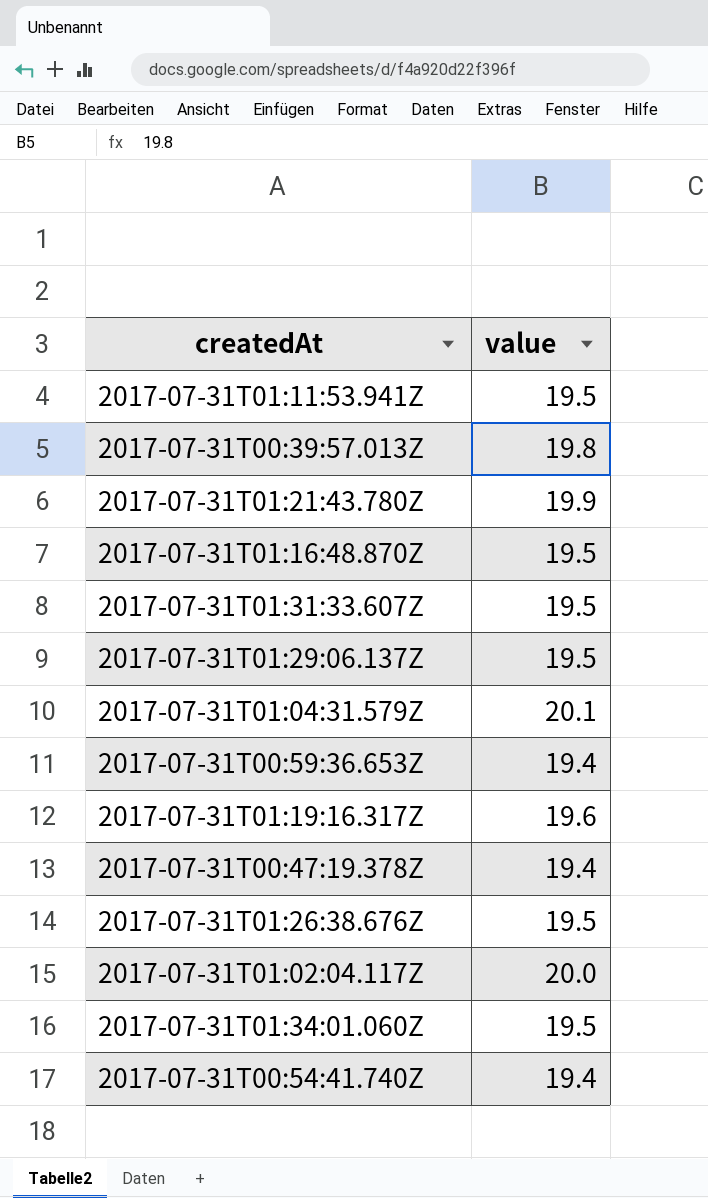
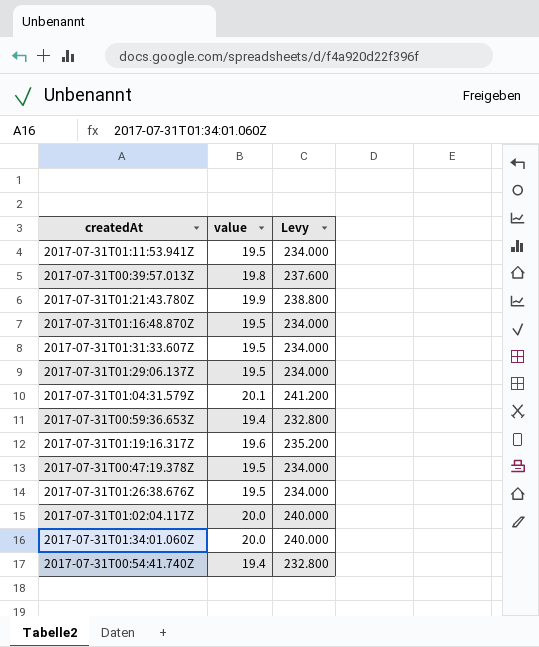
column Levy | formula: none -> [value] * 12
2017-07-31T00:47:19.378Z | value: 19.4 -> 19.5
2017-07-31T01:34:01.060Z | value: 19.5 -> 20.0

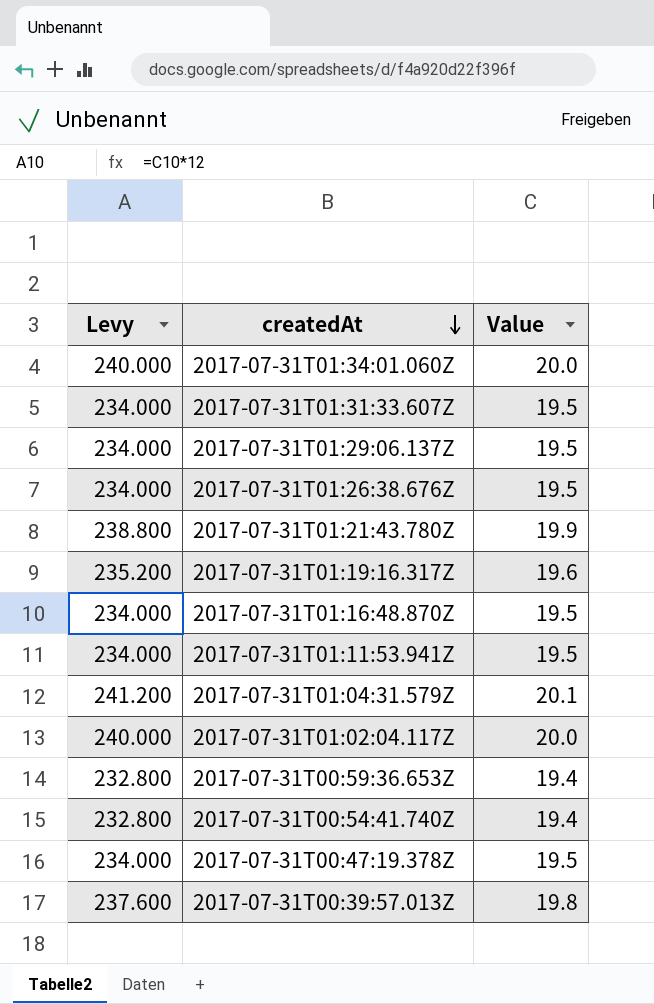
row order: none -> createdAt descending
column Levy | position: 3 -> 1
column name: value -> Value

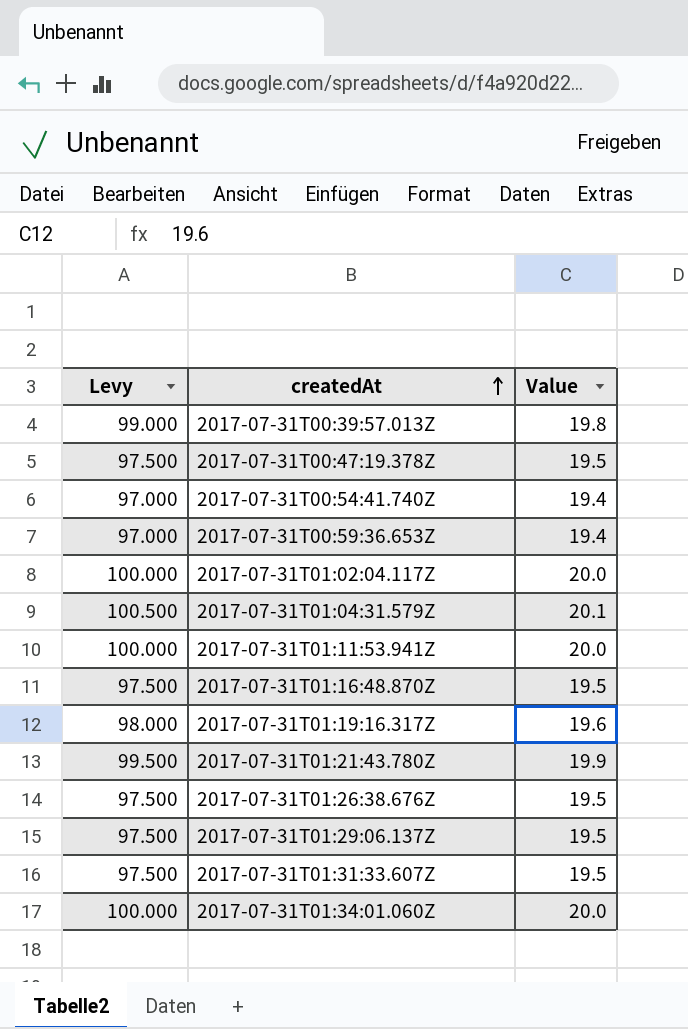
row order: createdAt descending -> createdAt ascending
column Levy | formula: [Value] * 12 -> [Value] * 5
2017-07-31T01:11:53.941Z | Value: 19.5 -> 20.0

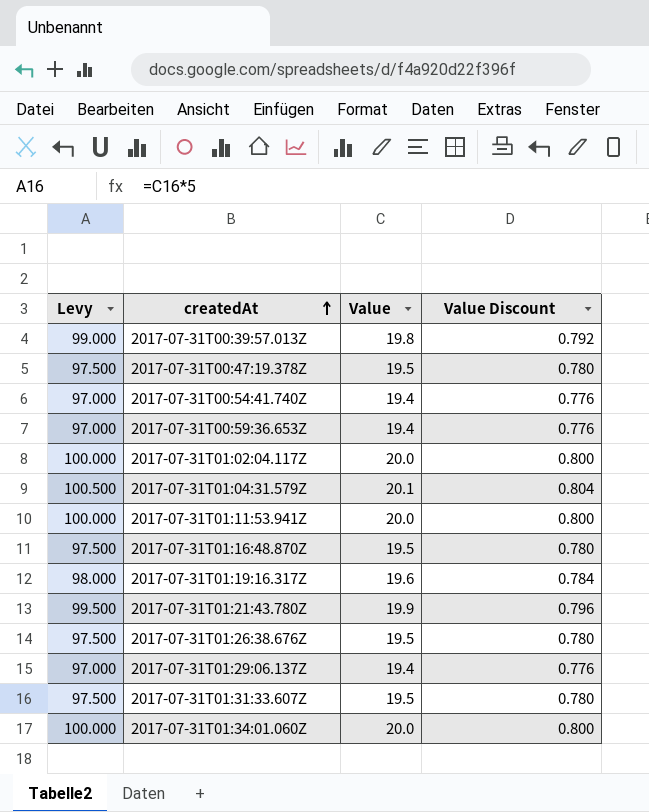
column Value Discount | formula: none -> [Value] * 0.04
2017-07-31T01:29:06.137Z | Levy: 97.500 -> 97.000
2017-07-31T01:29:06.137Z | Value: 19.5 -> 19.4

